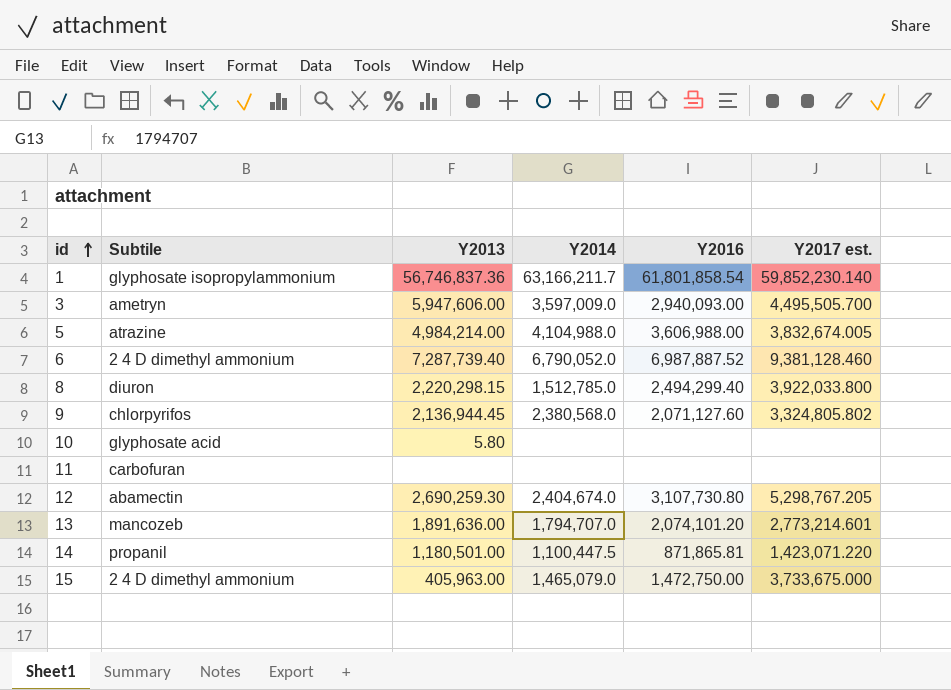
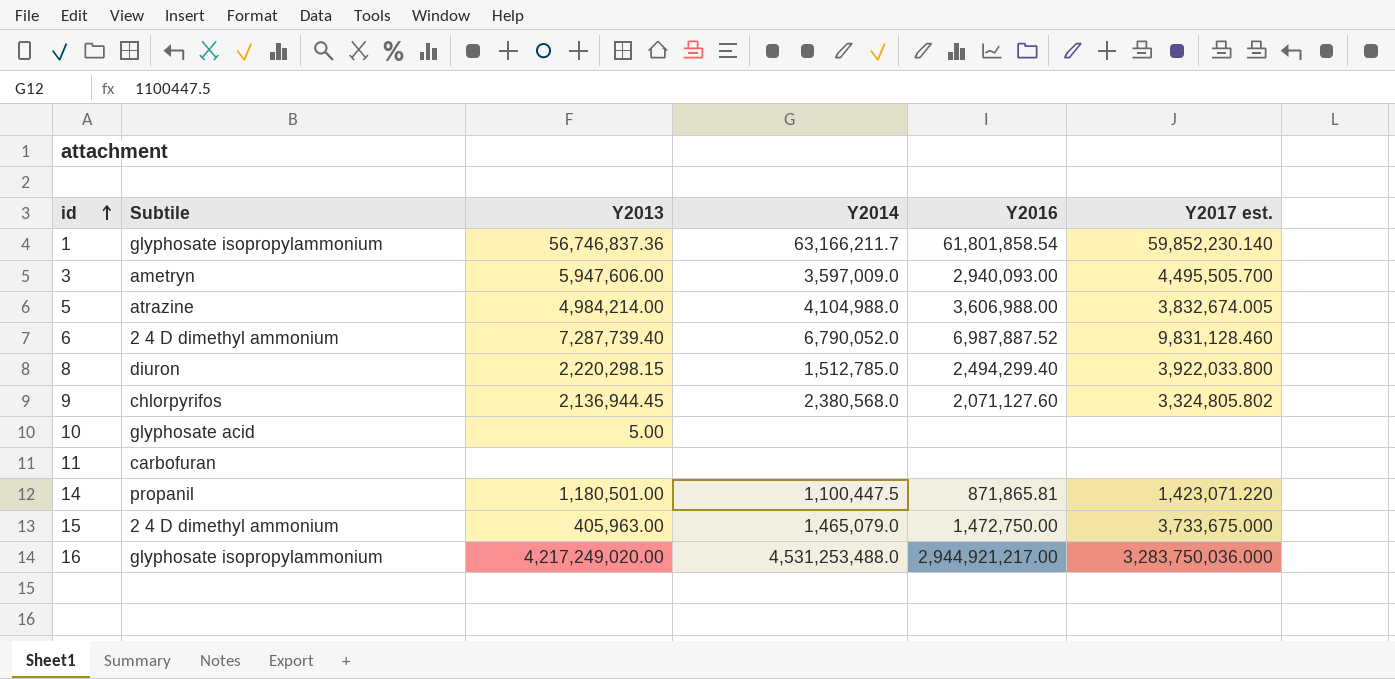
row 12: abamectin | 2,690,259.30 | 2,404,674.0 | 3,107,730.80 | 5,298,767.205 -> none
row 13: mancozeb | 1,891,636.00 | 1,794,707.0 | 2,074,101.20 | 2,773,214.601 -> none
6 | Y2017 est.: 9,381,128.460 -> 9,831,128.460
10 | Y2013: 5.80 -> 5.00
row 16: none -> glyphosate isopropylammonium | 4,217,249,020.00 | 4,531,253,488.0 | 2,944,921,217.00 | 3,283,750,036.000

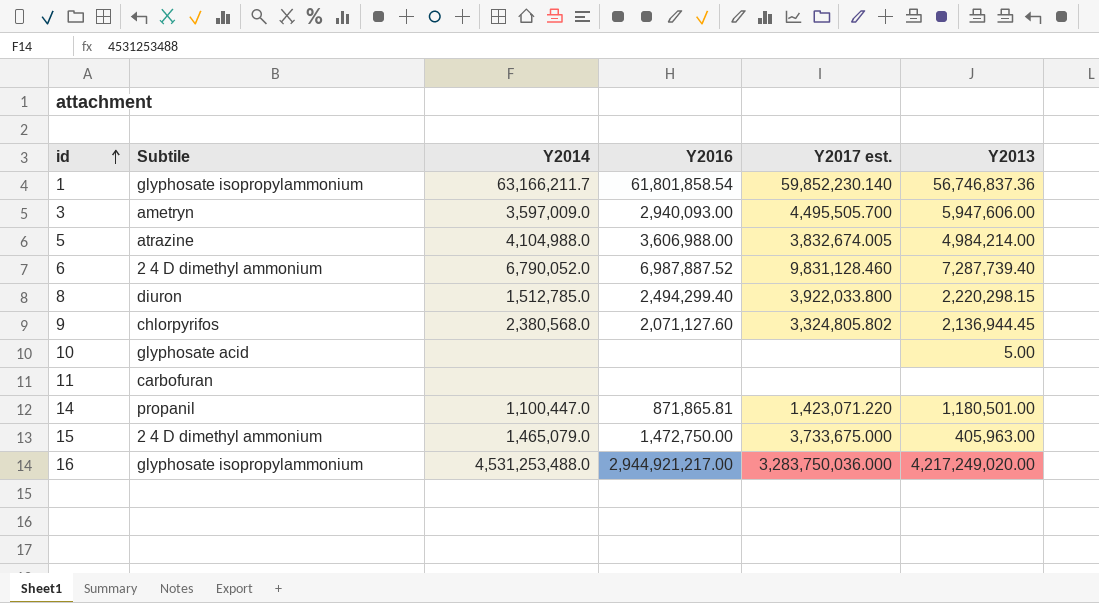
column Y2013 | position: 3 -> 6
14 | Y2014: 1,100,447.5 -> 1,100,447.0

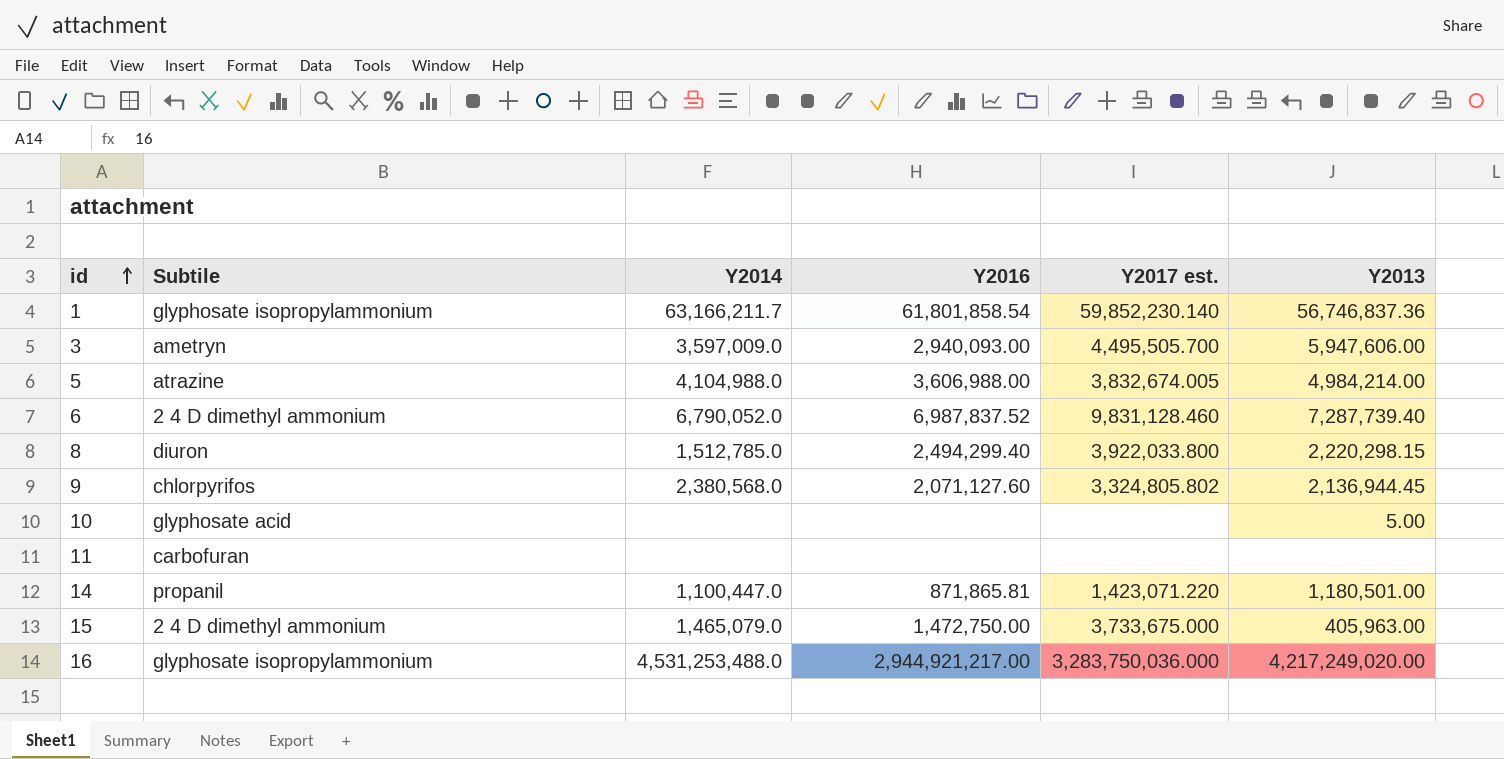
6 | Y2016: 6,987,887.52 -> 6,987,837.52

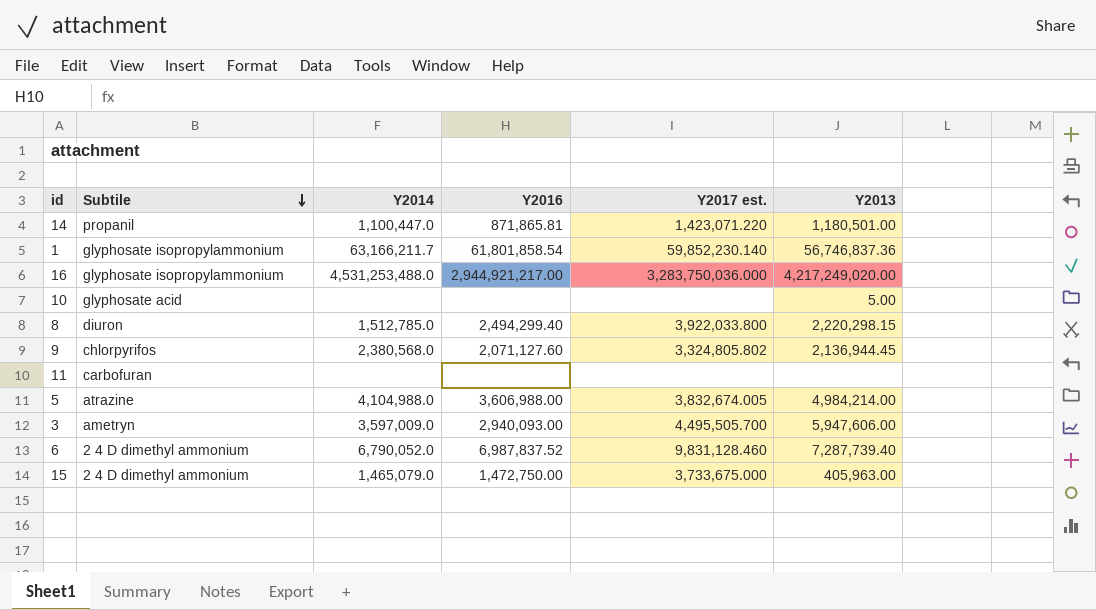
row order: id ascending -> Subtile descending

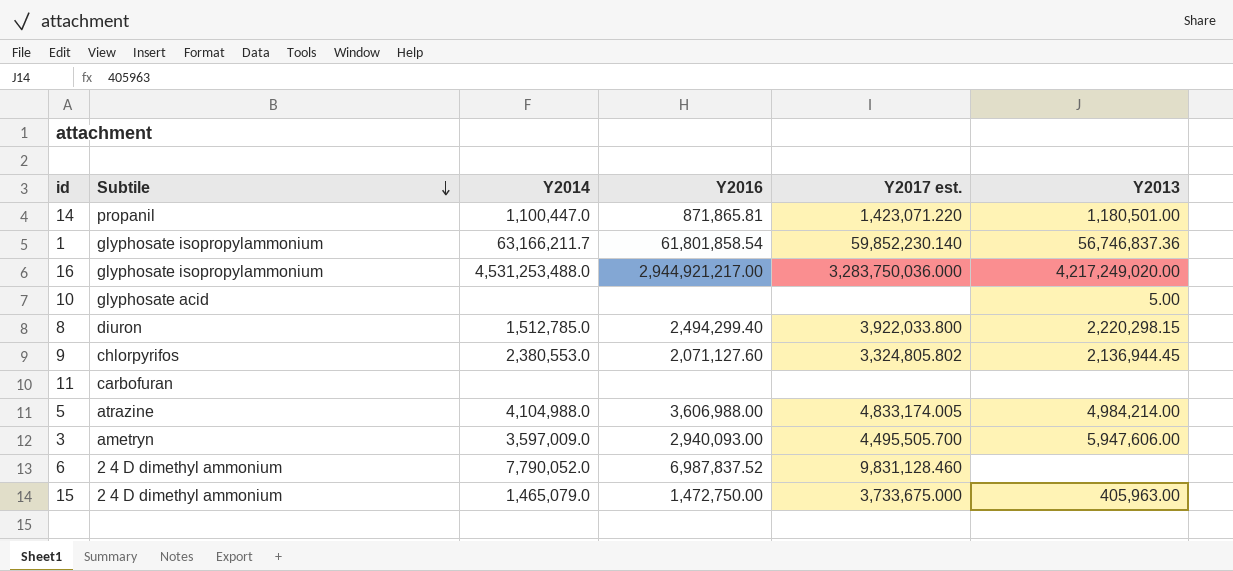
9 | Y2014: 2,380,568.0 -> 2,380,553.0
5 | Y2017 est.: 3,832,674.005 -> 4,833,174.005
6 | Y2014: 6,790,052.0 -> 7,790,052.0
6 | Y2013: 7,287,739.40 -> none

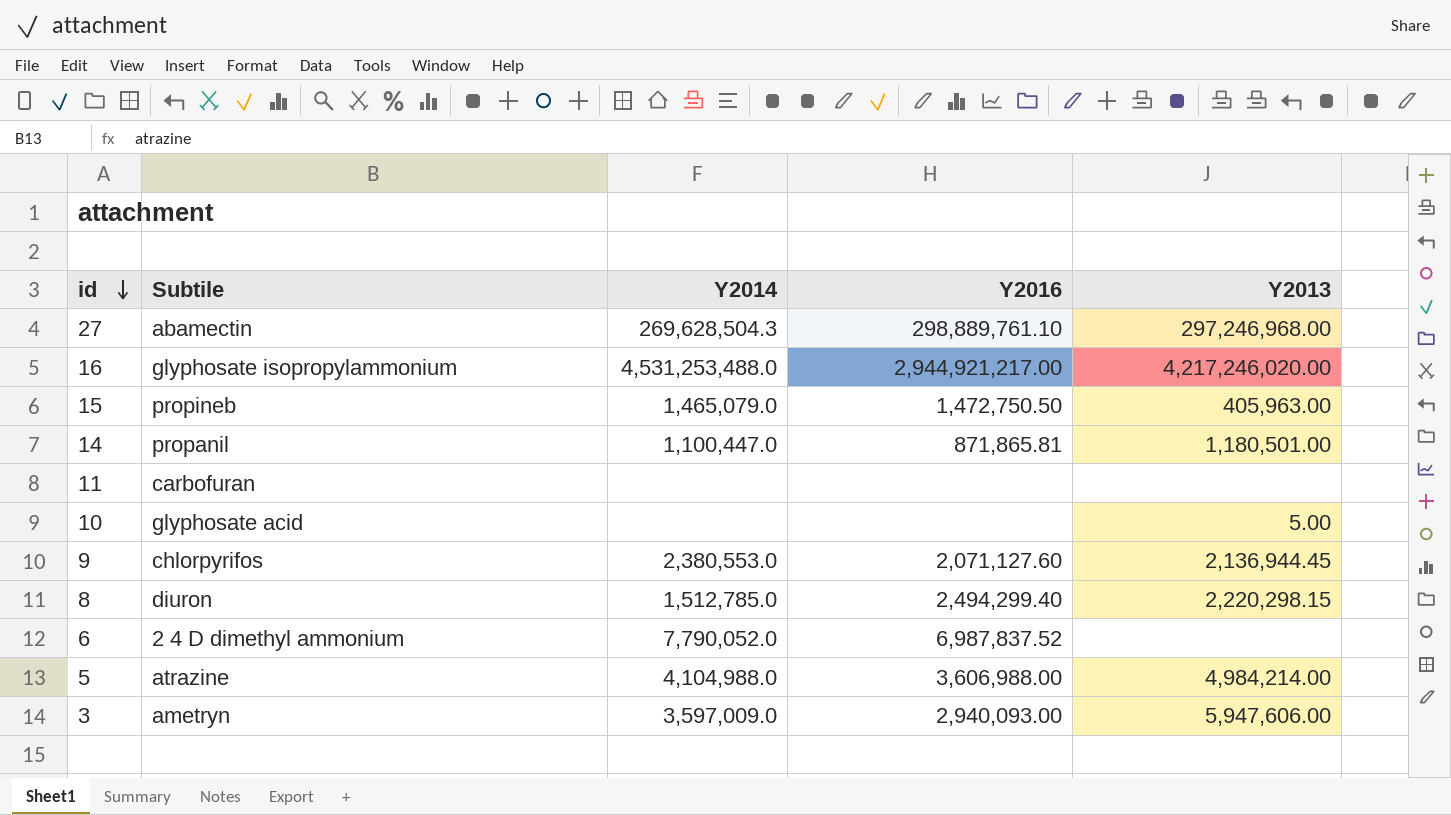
row order: Subtile descending -> id descending
column Y2017 est. | position: 5 -> none
row 1: glyphosate isopropylammonium | 63,166,211.7 | 61,801,858.54 | 59,852,230.140 | 56,746,837.36 -> none
row 27: none -> abamectin | 269,628,504.3 | 298,889,761.10 | 297,246,968.00
16 | Y2013: 4,217,249,020.00 -> 4,217,246,020.00
15 | Subtile: 2 4 D dimethyl ammonium -> propineb
15 | Y2016: 1,472,750.00 -> 1,472,750.50

